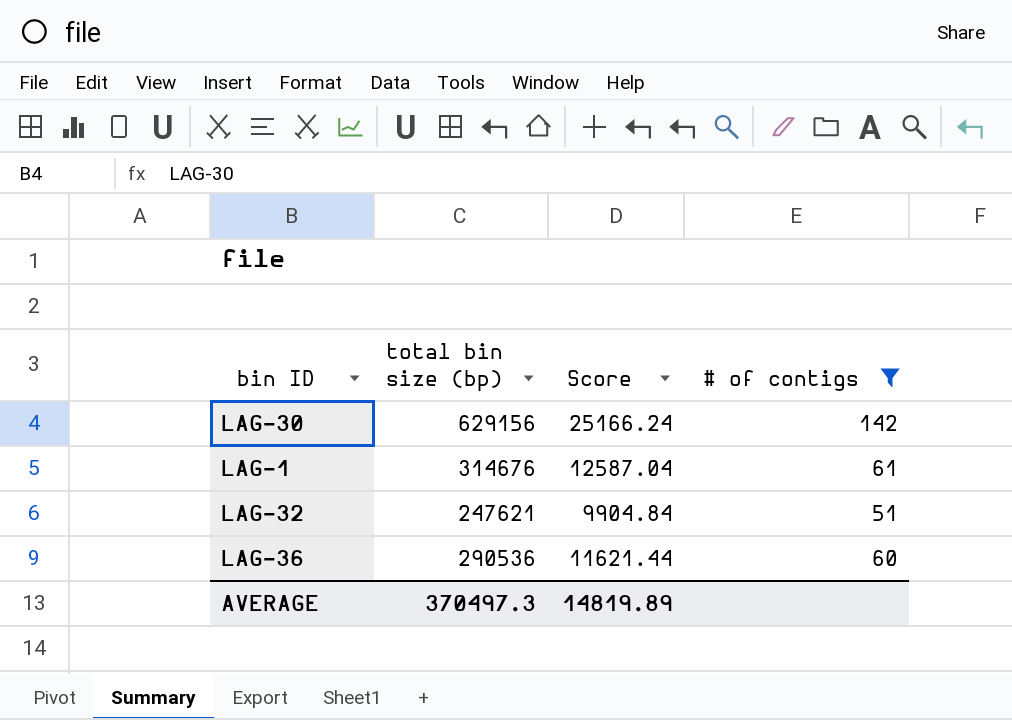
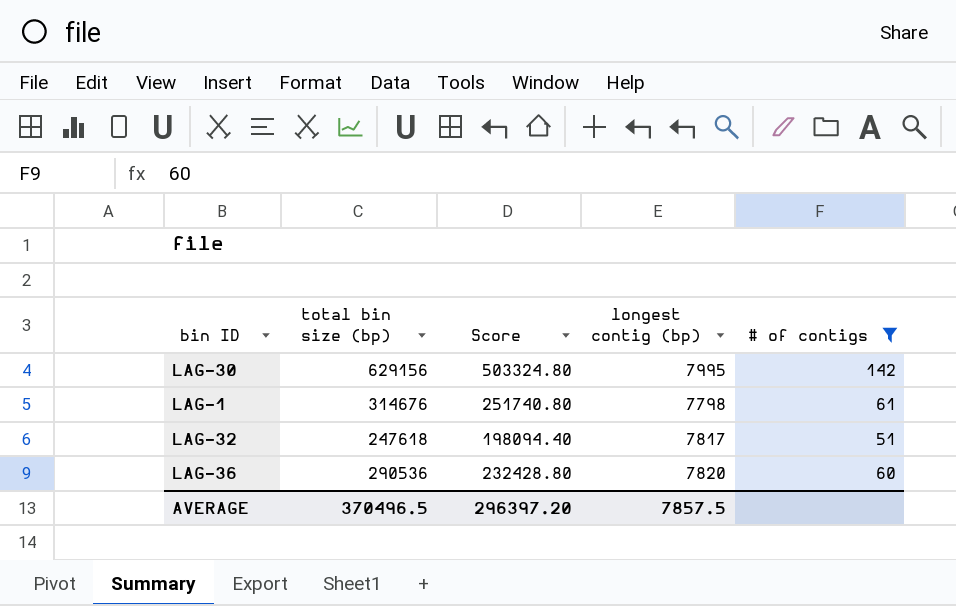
column Score | formula: [total bin size (bp)] * 0.04 -> [total bin size (bp)] * 0.8
column longest contig (bp) | position: none -> 4
LAG-32 | total bin size (bp): 247621 -> 247618
AVERAGE | total bin size (bp): 370497.3 -> 370496.5
AVERAGE | Score: 14819.89 -> 296397.20

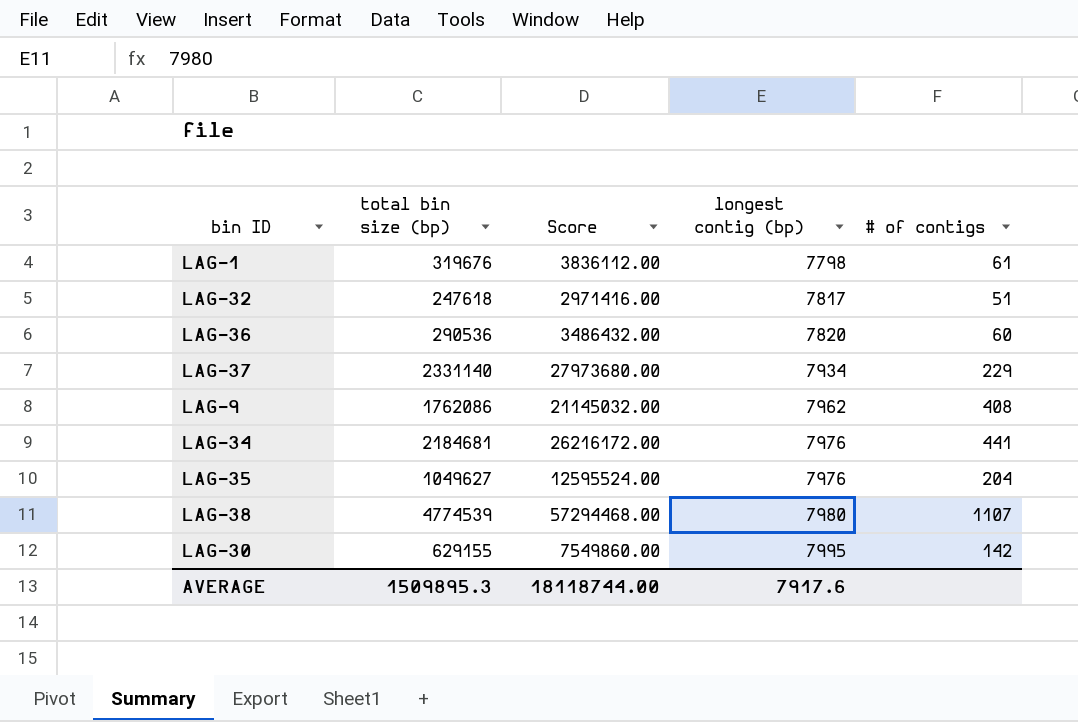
filter: # of contigs <= 142 -> none
row order: none -> longest contig (bp) ascending
column Score | formula: [total bin size (bp)] * 0.8 -> [total bin size (bp)] * 12
LAG-1 | total bin size (bp): 314676 -> 319676
LAG-30 | total bin size (bp): 629156 -> 629155
AVERAGE | total bin size (bp): 370496.5 -> 1509895.3
AVERAGE | Score: 296397.20 -> 18118744.00
AVERAGE | longest contig (bp): 7857.5 -> 7917.6

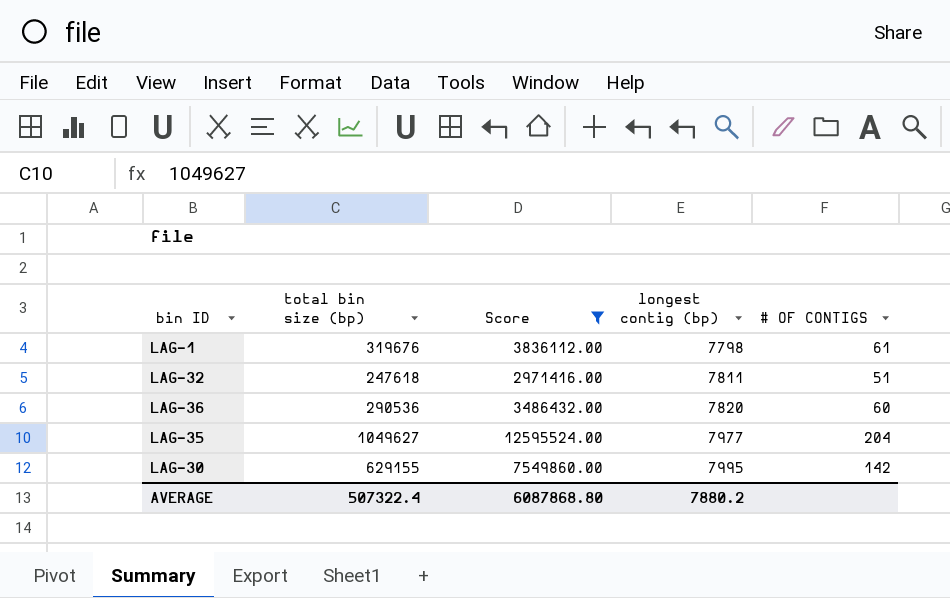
filter: none -> Score <= 12595524.00
column name: # of contigs -> # OF CONTIGS
LAG-32 | longest contig (bp): 7817 -> 7811
LAG-35 | longest contig (bp): 7976 -> 7977
AVERAGE | total bin size (bp): 1509895.3 -> 507322.4
AVERAGE | Score: 18118744.00 -> 6087868.80
AVERAGE | longest contig (bp): 7917.6 -> 7880.2

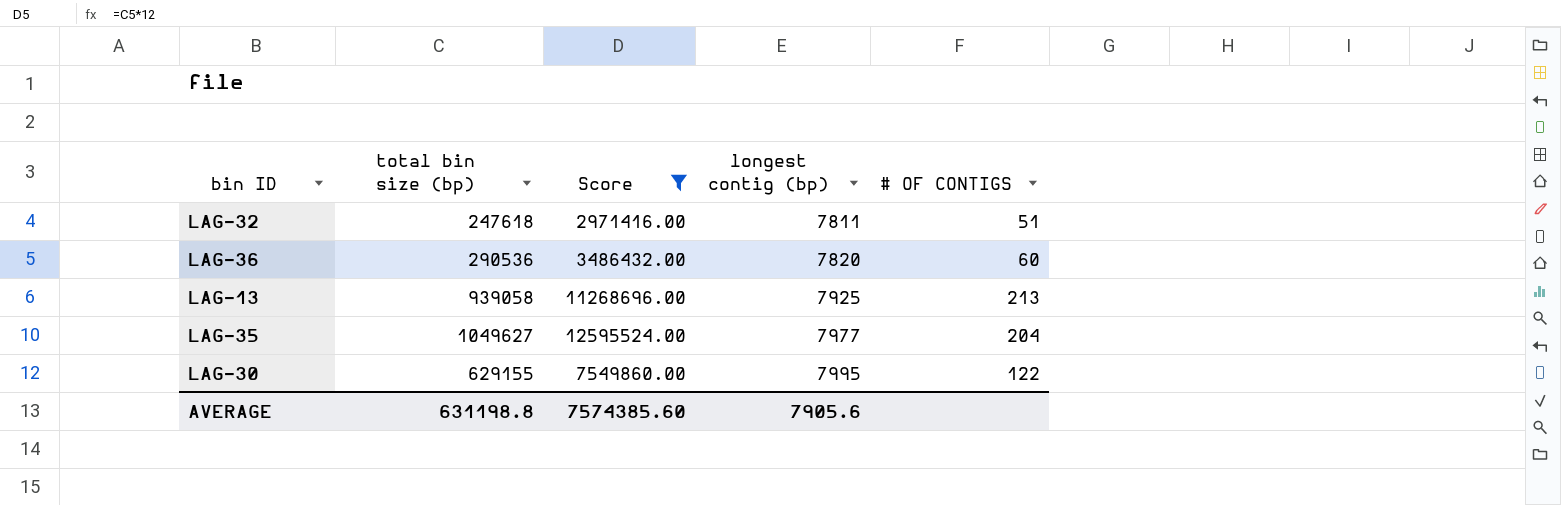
row LAG-1: 319676 | 3836112.00 | 7798 | 61 -> none
row LAG-13: none -> 939058 | 11268696.00 | 7925 | 213
LAG-30 | # OF CONTIGS: 142 -> 122
AVERAGE | total bin size (bp): 507322.4 -> 631198.8
AVERAGE | Score: 6087868.80 -> 7574385.60
AVERAGE | longest contig (bp): 7880.2 -> 7905.6

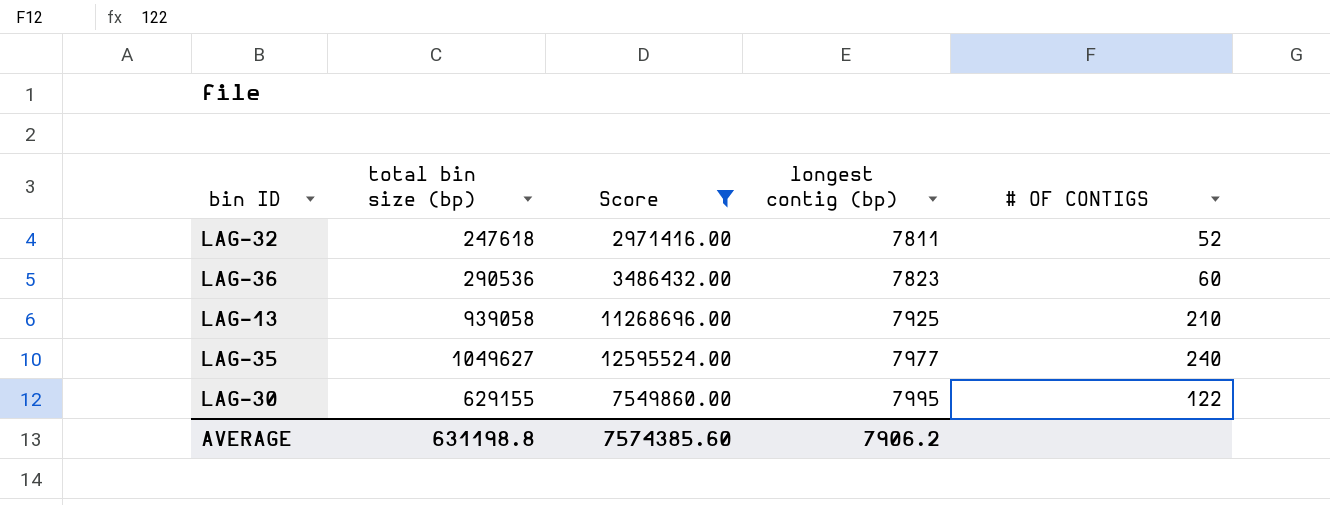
LAG-32 | # OF CONTIGS: 51 -> 52
LAG-36 | longest contig (bp): 7820 -> 7823
LAG-13 | # OF CONTIGS: 213 -> 210
LAG-35 | # OF CONTIGS: 204 -> 240
AVERAGE | longest contig (bp): 7905.6 -> 7906.2

